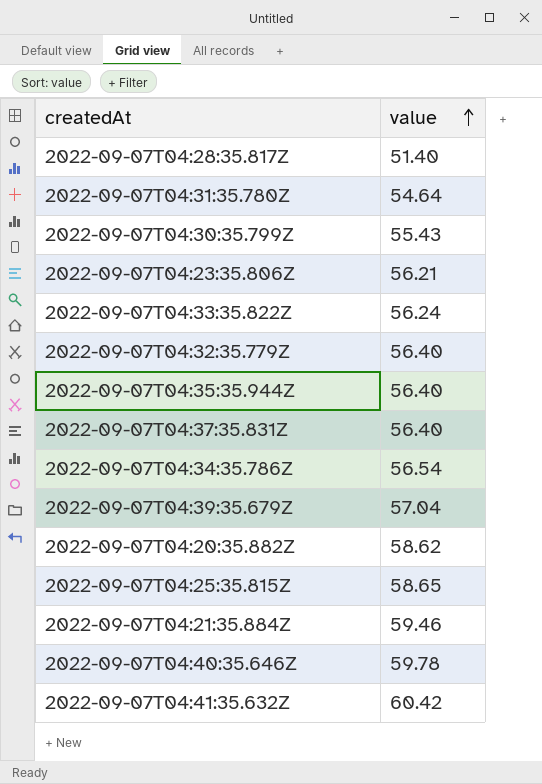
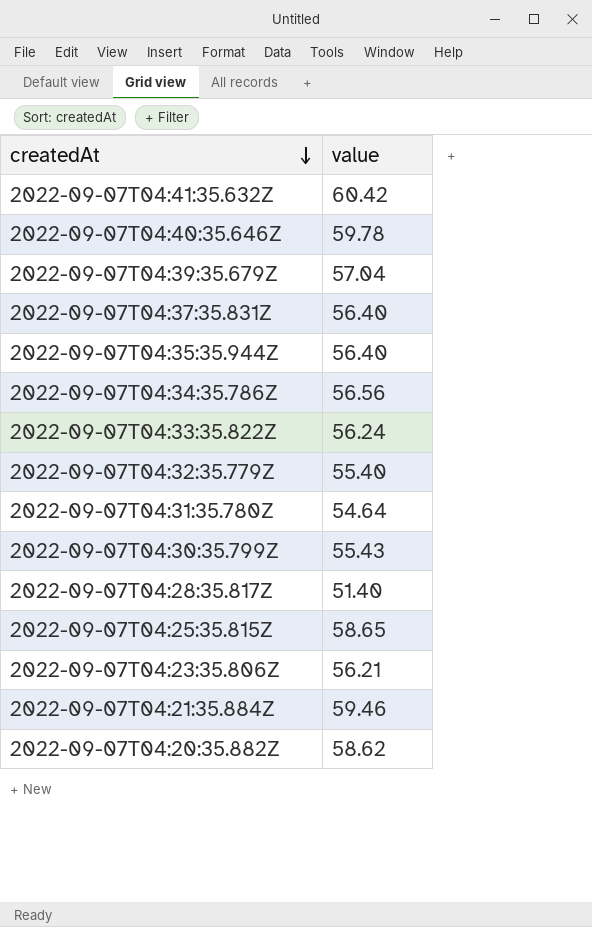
row order: value ascending -> createdAt descending
2022-09-07T04:34:35.786Z | value: 56.54 -> 56.56
2022-09-07T04:32:35.779Z | value: 56.40 -> 55.40

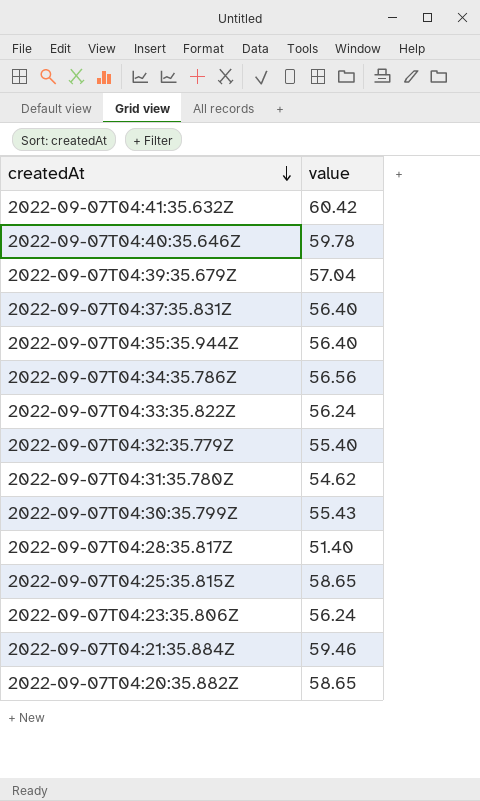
2022-09-07T04:31:35.780Z | value: 54.64 -> 54.62
2022-09-07T04:23:35.806Z | value: 56.21 -> 56.24
2022-09-07T04:20:35.882Z | value: 58.62 -> 58.65

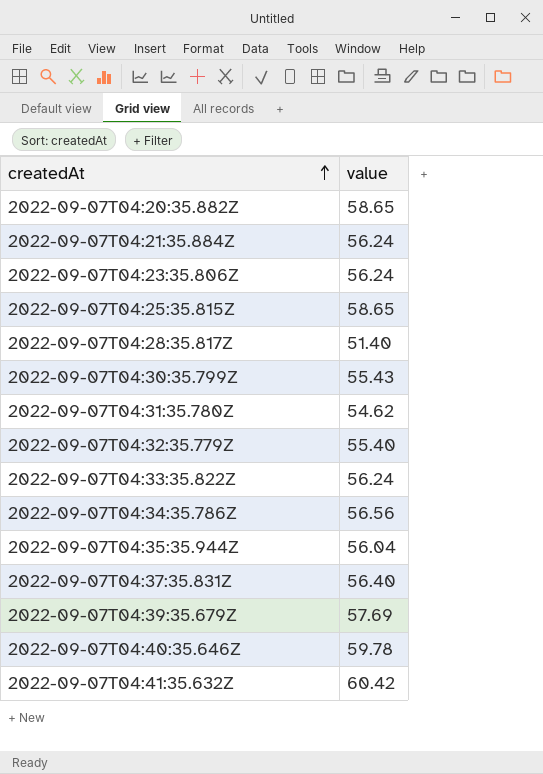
row order: createdAt descending -> createdAt ascending
2022-09-07T04:21:35.884Z | value: 59.46 -> 56.24
2022-09-07T04:35:35.944Z | value: 56.40 -> 56.04
2022-09-07T04:39:35.679Z | value: 57.04 -> 57.69

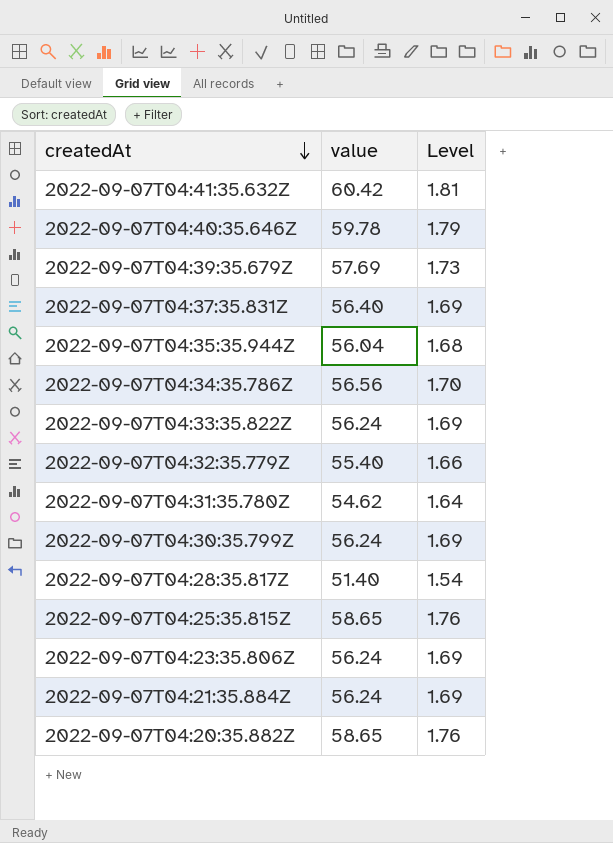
row order: createdAt ascending -> createdAt descending
column Level | formula: none -> [value] * 0.03
2022-09-07T04:30:35.799Z | value: 55.43 -> 56.24

